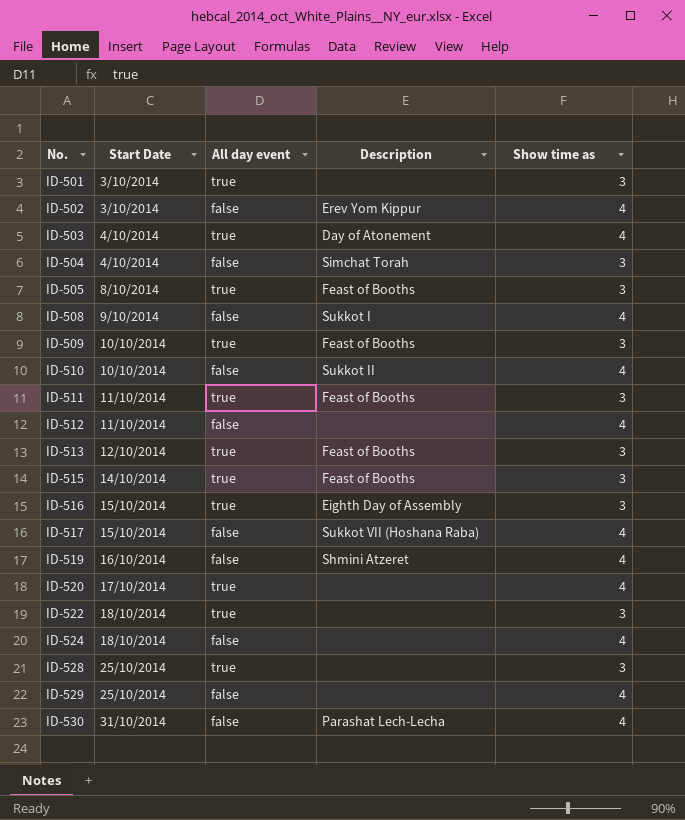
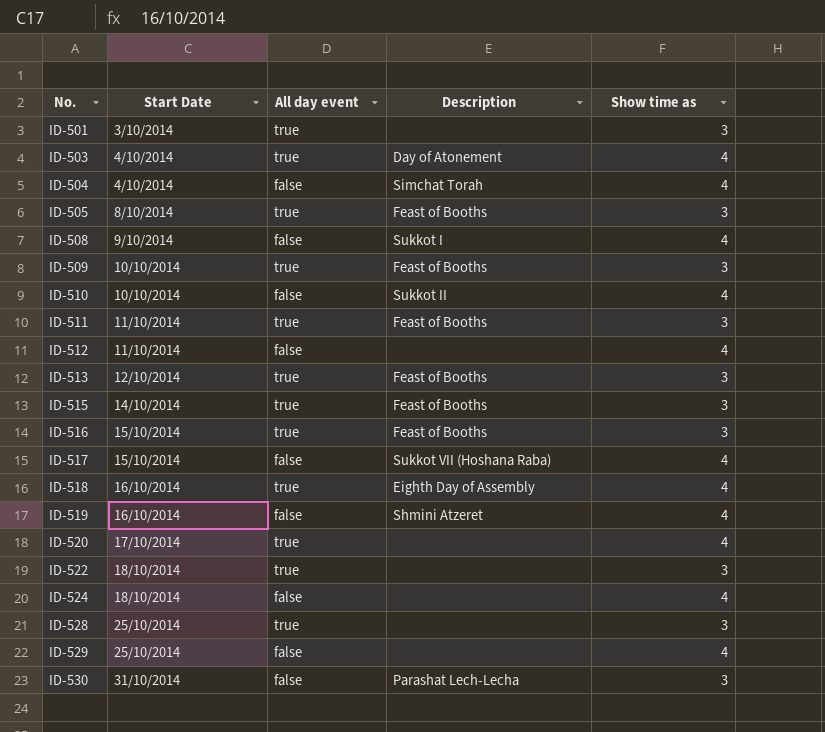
row ID-502: 3/10/2014 | false | Erev Yom Kippur | 4 -> none
ID-504 | Show time as: 3 -> 4
ID-516 | Description: Eighth Day of Assembly -> Feast of Booths
row ID-518: none -> 16/10/2014 | true | Eighth Day of Assembly | 4
ID-530 | Show time as: 4 -> 3

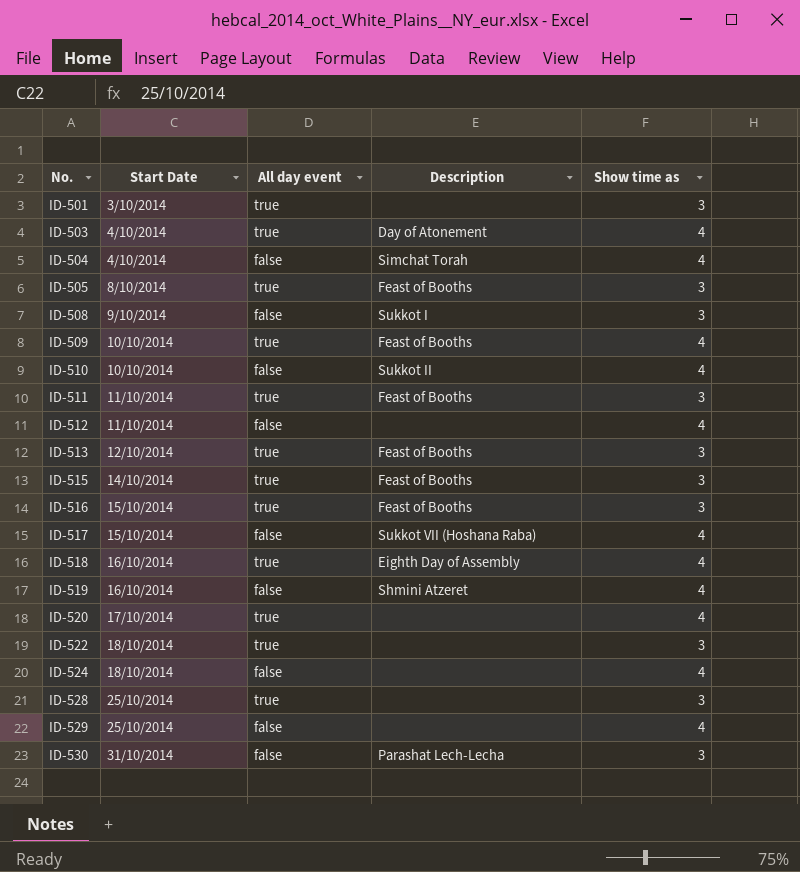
ID-508 | Show time as: 4 -> 3
ID-509 | Show time as: 3 -> 4

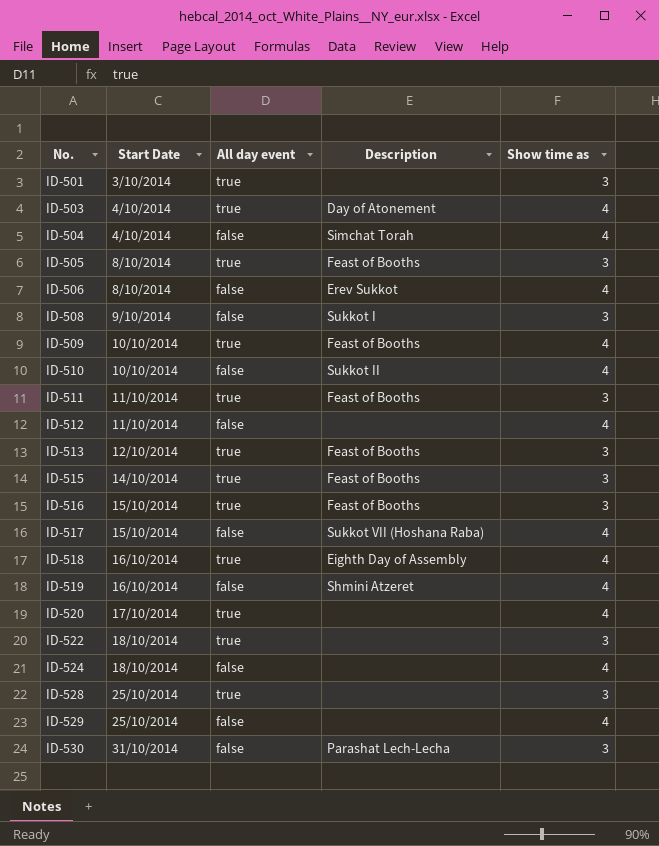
row ID-506: none -> 8/10/2014 | false | Erev Sukkot | 4

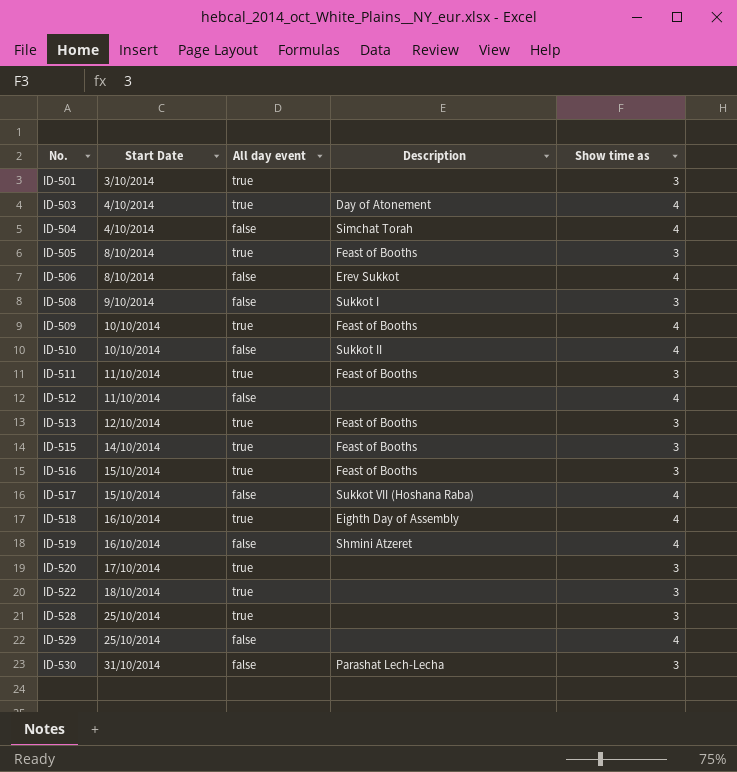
row ID-524: 18/10/2014 | false | none | 4 -> none
ID-520 | Show time as: 4 -> 3

